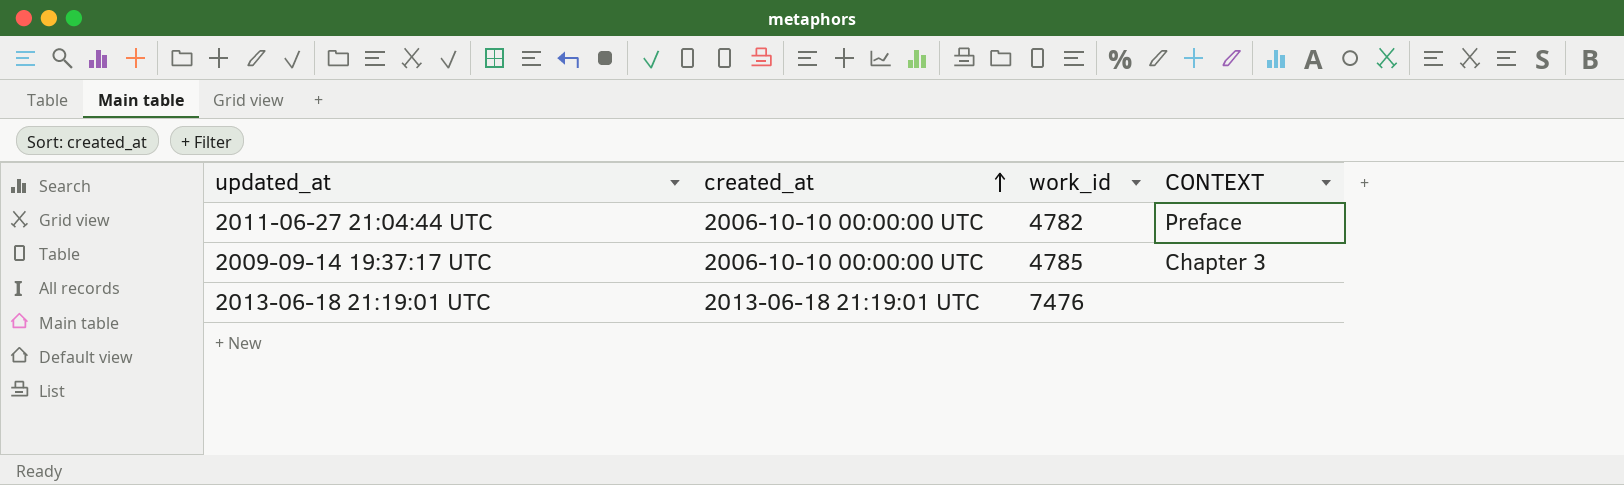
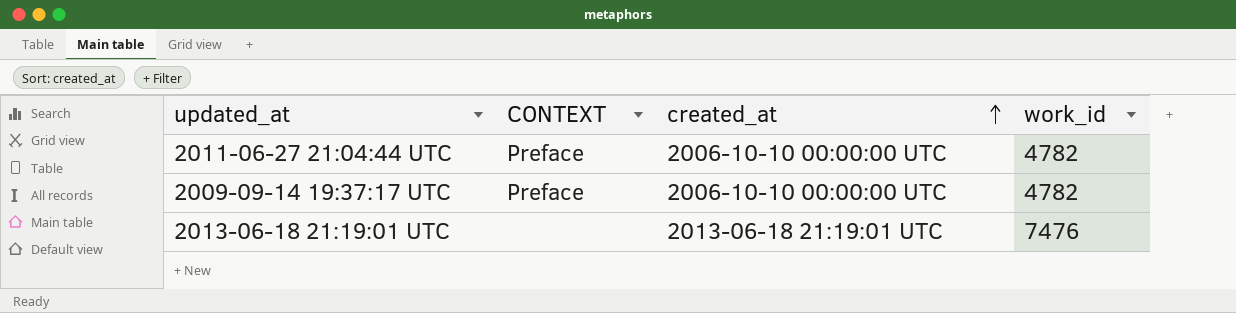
column CONTEXT | position: 4 -> 2
2009-09-14 19:37:17 UTC | CONTEXT: Chapter 3 -> Preface
2009-09-14 19:37:17 UTC | work_id: 4785 -> 4782

